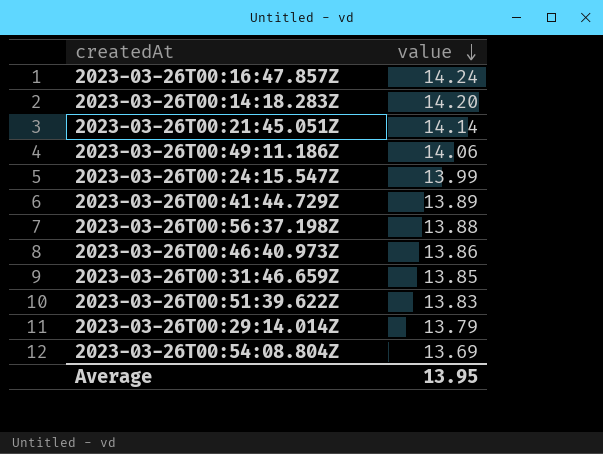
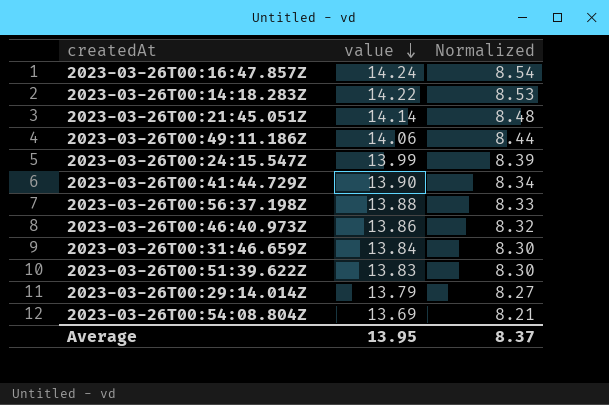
column Normalized | formula: none -> [value] * 0.6
2023-03-26T00:14:18.283Z | value: 14.20 -> 14.22
2023-03-26T00:41:44.729Z | value: 13.89 -> 13.90
2023-03-26T00:31:46.659Z | value: 13.85 -> 13.84

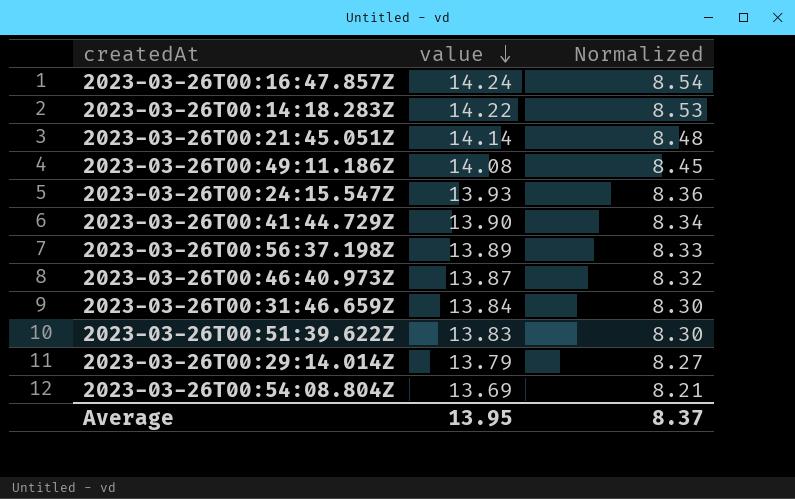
2023-03-26T00:49:11.186Z | value: 14.06 -> 14.08
2023-03-26T00:49:11.186Z | Normalized: 8.44 -> 8.45
2023-03-26T00:24:15.547Z | value: 13.99 -> 13.93
2023-03-26T00:24:15.547Z | Normalized: 8.39 -> 8.36
2023-03-26T00:56:37.198Z | value: 13.88 -> 13.89
2023-03-26T00:46:40.973Z | value: 13.86 -> 13.87

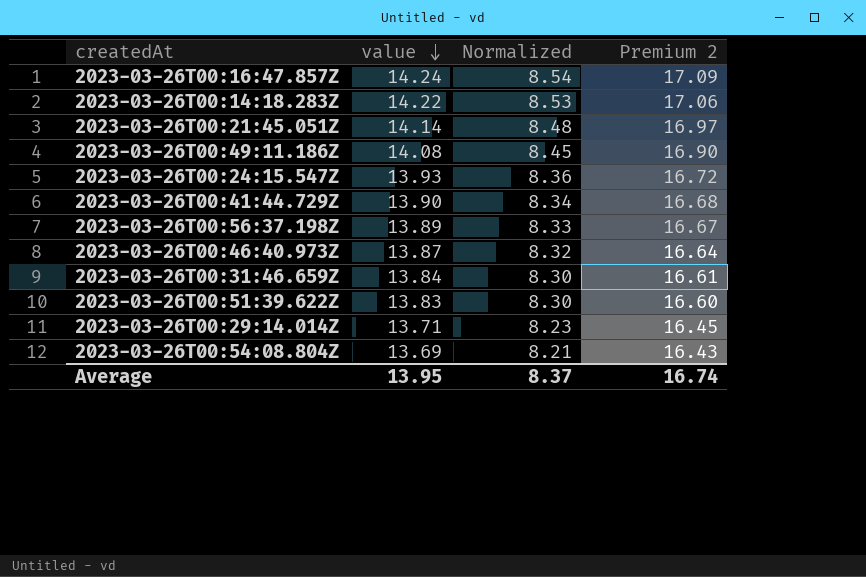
column Premium 2 | formula: none -> [value] * 1.2
2023-03-26T00:29:14.014Z | value: 13.79 -> 13.71
2023-03-26T00:29:14.014Z | Normalized: 8.27 -> 8.23

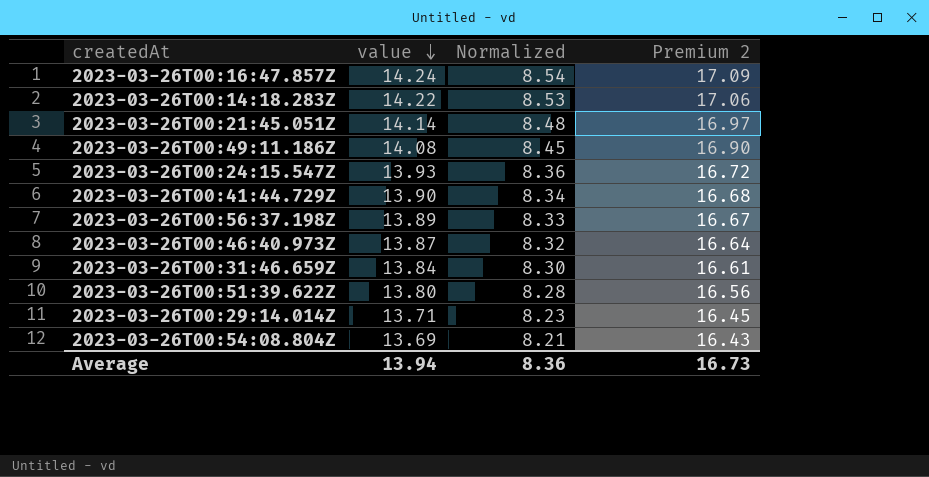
2023-03-26T00:51:39.622Z | value: 13.83 -> 13.80
2023-03-26T00:51:39.622Z | Normalized: 8.30 -> 8.28
2023-03-26T00:51:39.622Z | Premium 2: 16.60 -> 16.56
Average | value: 13.95 -> 13.94
Average | Normalized: 8.37 -> 8.36
Average | Premium 2: 16.74 -> 16.73

